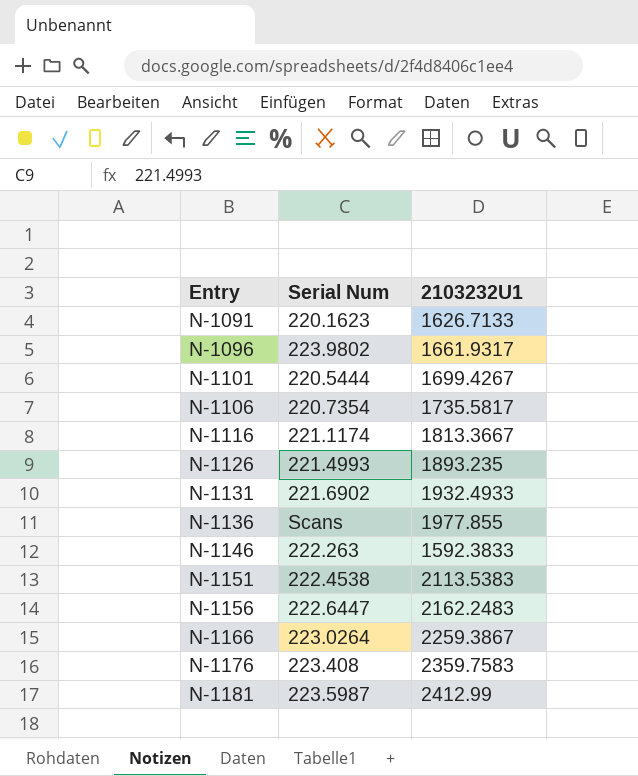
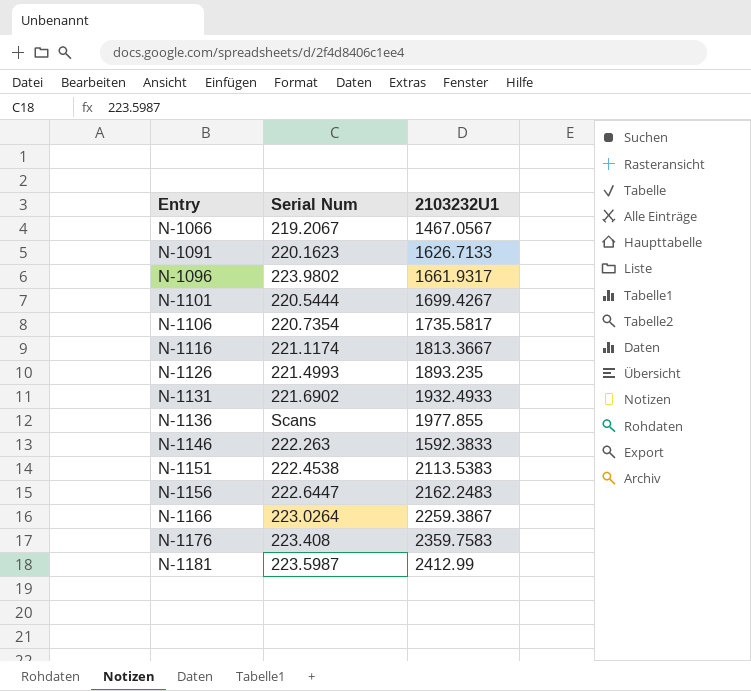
row N-1066: none -> 219.2067 | 1467.0567

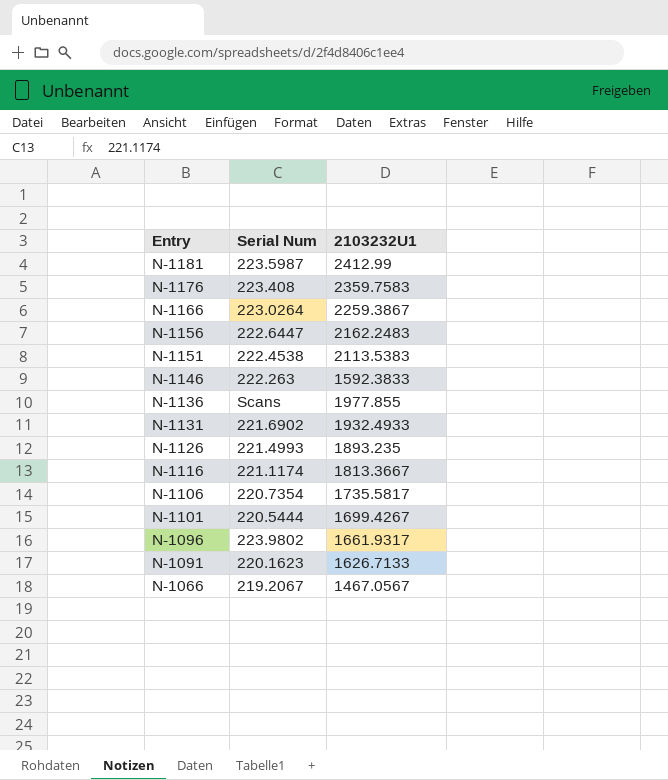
row order: Entry ascending -> Entry descending

